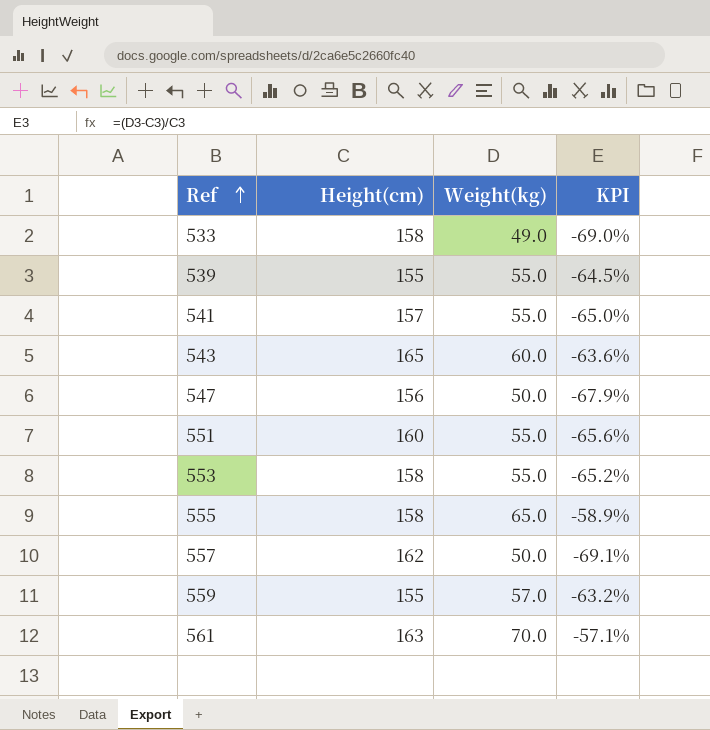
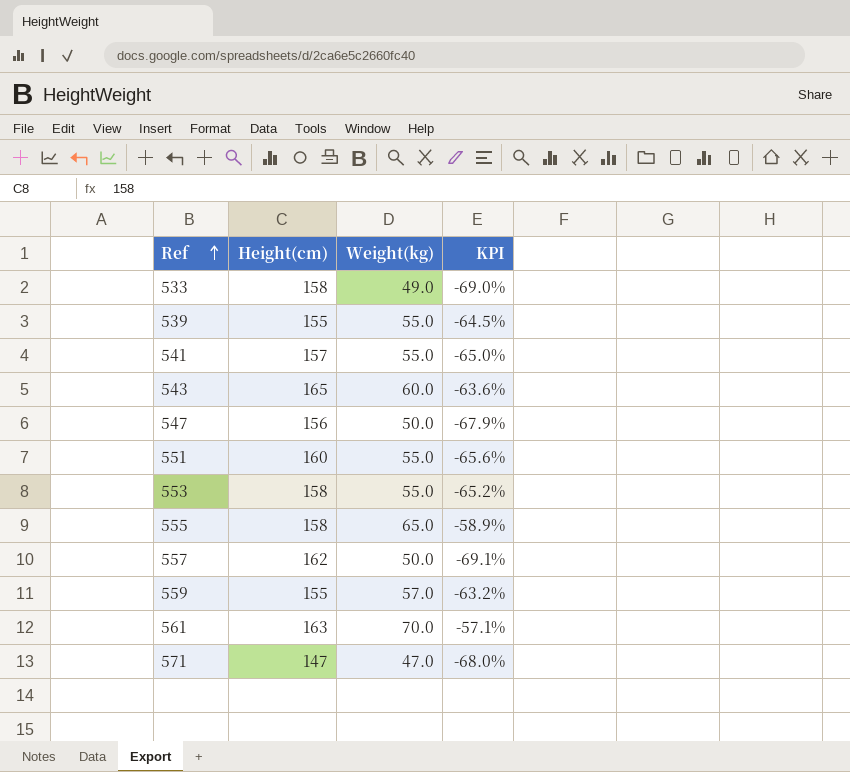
row 571: none -> 147 | 47.0 | -68.0%

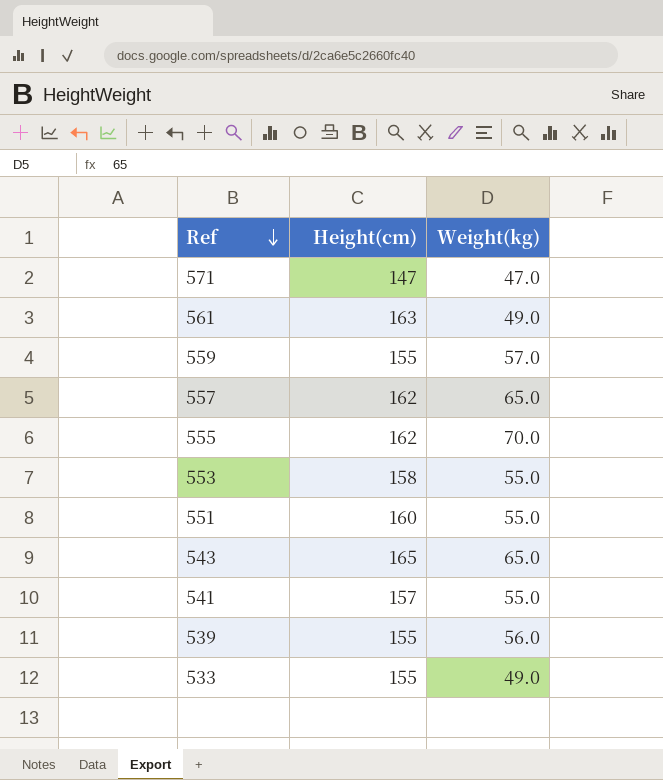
row order: Ref ascending -> Ref descending
column KPI | formula: ([Weight(kg)] - [Height(cm)]) / [Height(cm)] -> none
row 547: 156 | 50.0 | -67.9% -> none
561 | Weight(kg): 70.0 -> 49.0
557 | Weight(kg): 50.0 -> 65.0
555 | Height(cm): 158 -> 162
555 | Weight(kg): 65.0 -> 70.0
543 | Weight(kg): 60.0 -> 65.0
539 | Weight(kg): 55.0 -> 56.0
533 | Height(cm): 158 -> 155

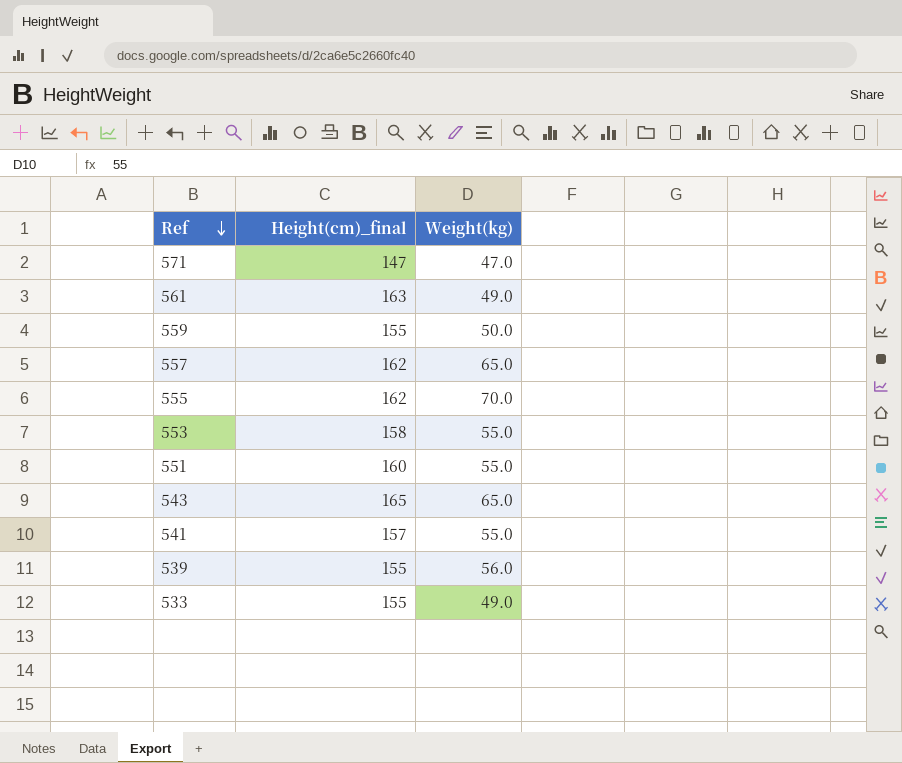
column name: Height(cm) -> Height(cm)_final
559 | Weight(kg): 57.0 -> 50.0

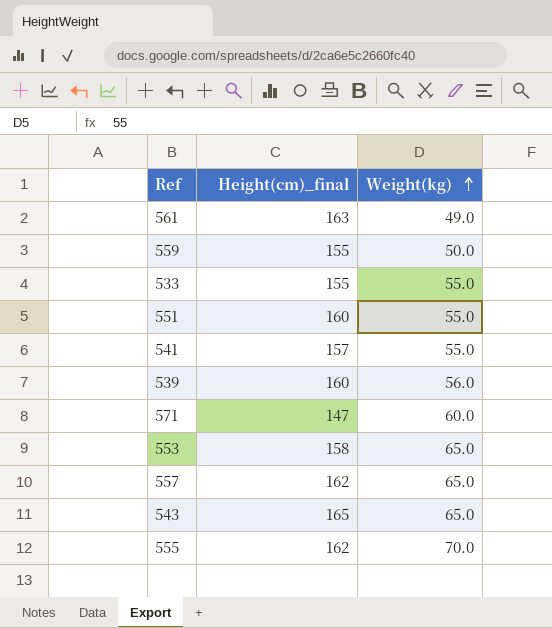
row order: Ref descending -> Weight(kg) ascending
533 | Weight(kg): 49.0 -> 55.0
539 | Height(cm)_final: 155 -> 160
571 | Weight(kg): 47.0 -> 60.0
553 | Weight(kg): 55.0 -> 65.0

